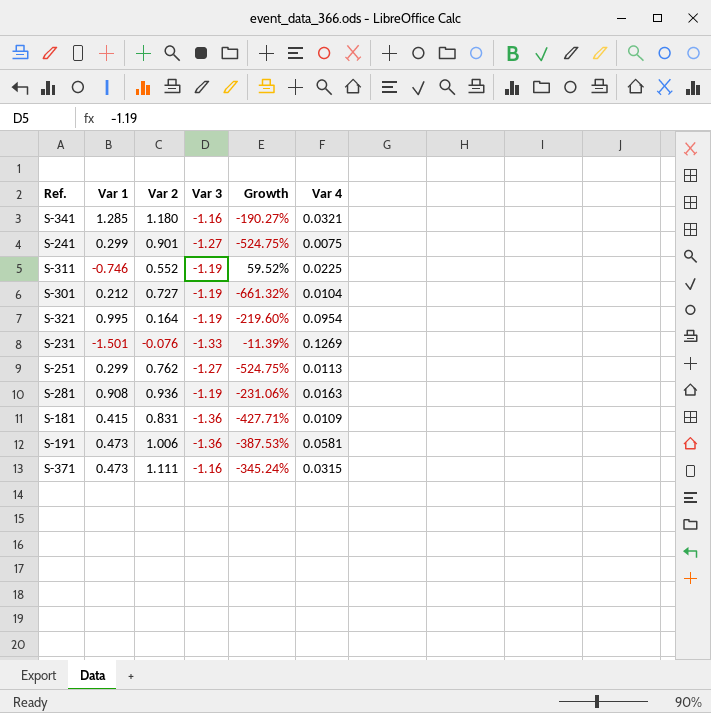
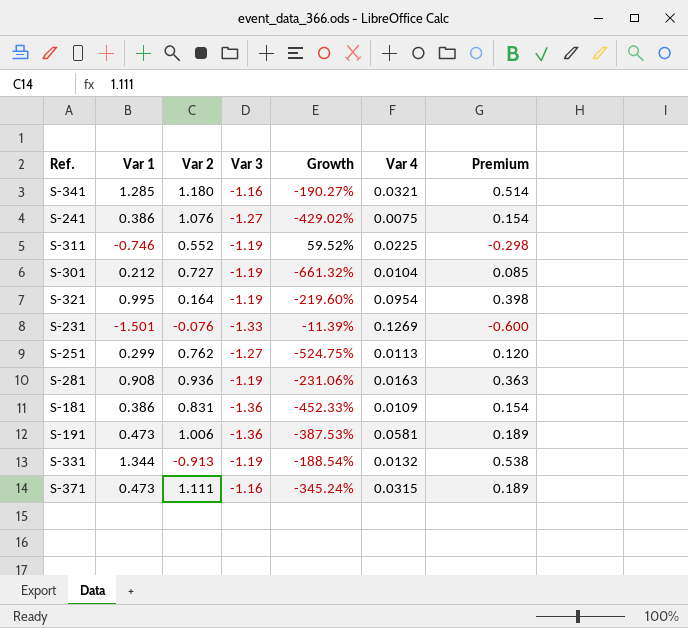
column Premium | formula: none -> [Var 1] * 0.4
S-241 | Var 1: 0.299 -> 0.386
S-241 | Var 2: 0.901 -> 1.076
S-241 | Growth: -524.75% -> -429.02%
S-181 | Var 1: 0.415 -> 0.386
S-181 | Growth: -427.71% -> -452.33%
row S-331: none -> 1.344 | -0.913 | -1.19 | -188.54% | 0.0132 | 0.538

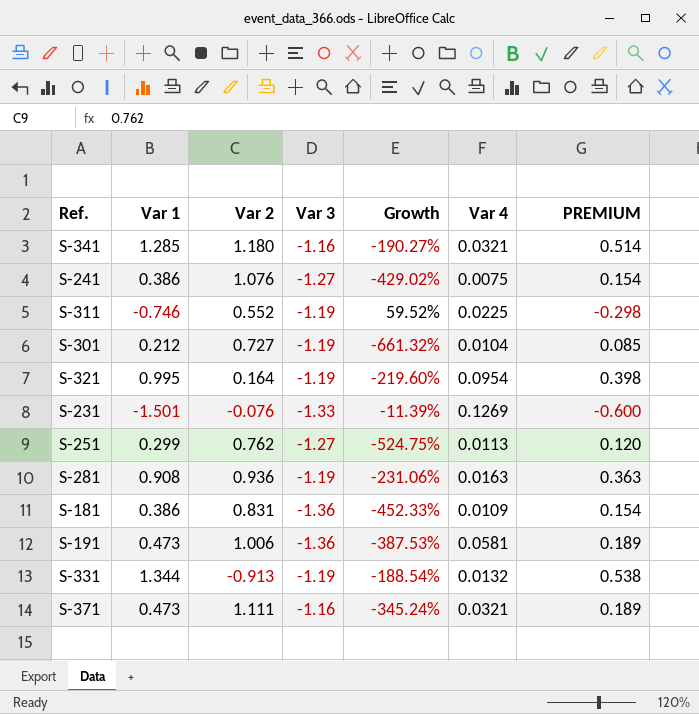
column name: Premium -> PREMIUM
S-371 | Var 4: 0.0315 -> 0.0321

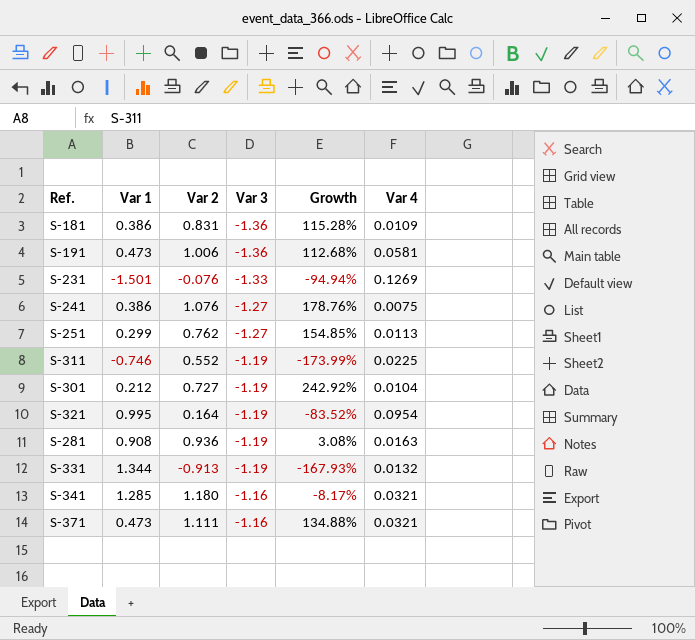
row order: none -> Var 3 ascending
column PREMIUM | formula: [Var 1] * 0.4 -> none
column Growth | formula: ([Var 3] - [Var 1]) / [Var 1] -> ([Var 2] - [Var 1]) / [Var 1]

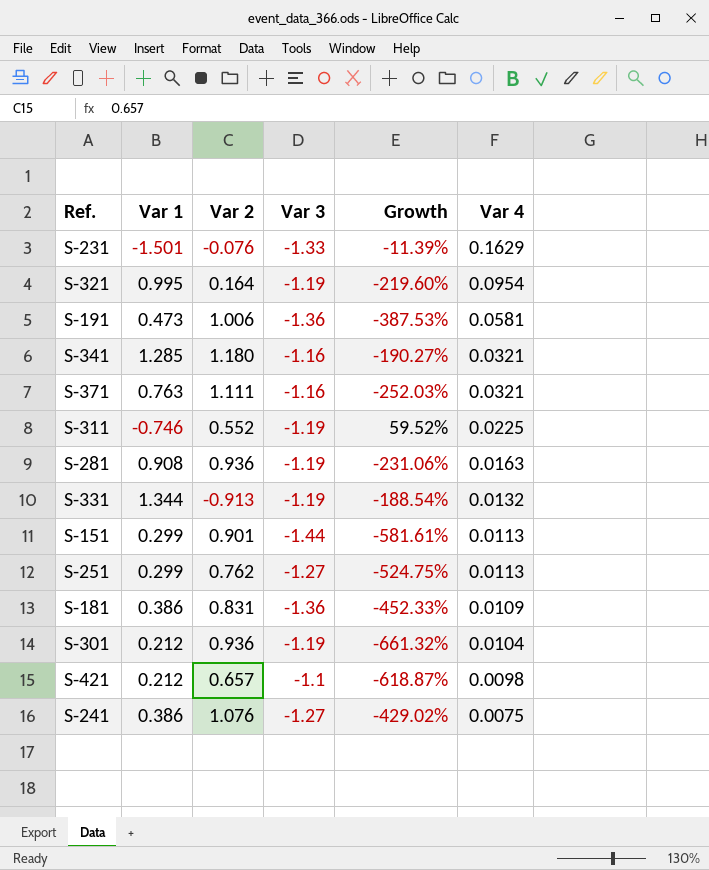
row order: Var 3 ascending -> Var 4 descending
column Growth | formula: ([Var 2] - [Var 1]) / [Var 1] -> ([Var 3] - [Var 1]) / [Var 1]
S-231 | Var 4: 0.1269 -> 0.1629
S-371 | Var 1: 0.473 -> 0.763
row S-151: none -> 0.299 | 0.901 | -1.44 | -581.61% | 0.0113
S-301 | Var 2: 0.727 -> 0.936
row S-421: none -> 0.212 | 0.657 | -1.1 | -618.87% | 0.0098

